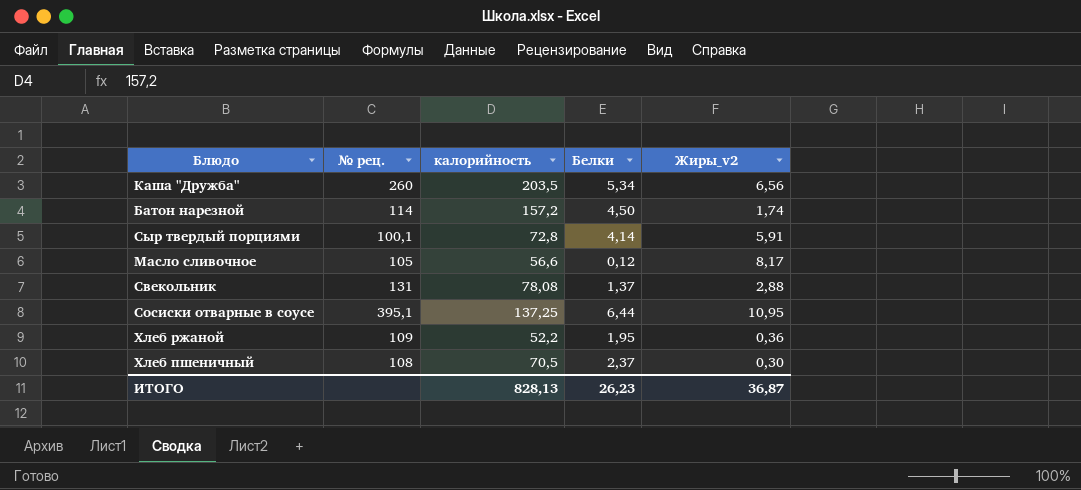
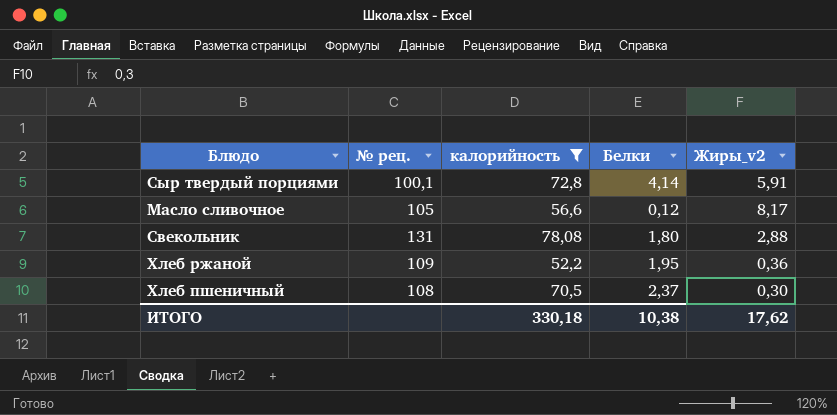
filter: none -> калорийность <= 78,08
Свекольник | Белки: 1,37 -> 1,80
ИТОГО | калорийность: 828,13 -> 330,18
ИТОГО | Белки: 26,23 -> 10,38
ИТОГО | Жиры_v2: 36,87 -> 17,62

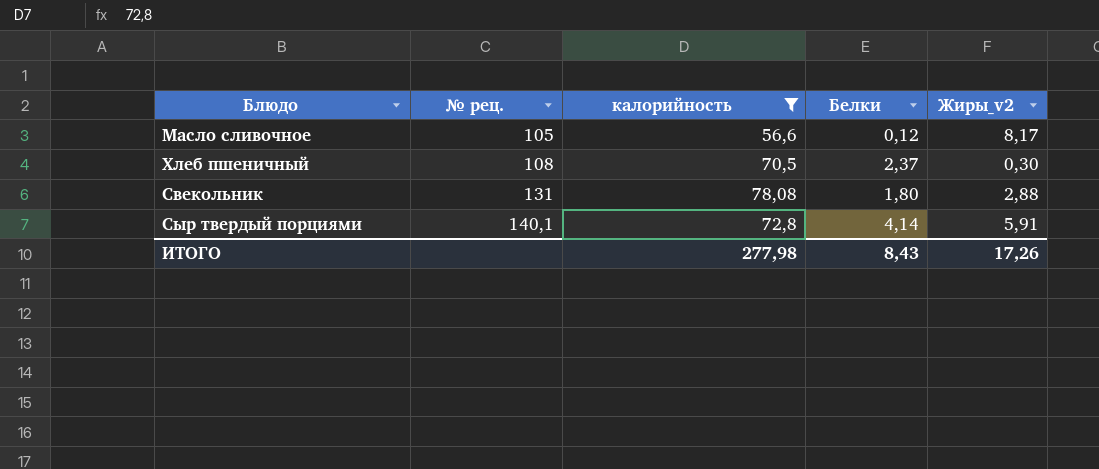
row order: none -> № рец. ascending
row Хлеб ржаной: 109 | 52,2 | 1,95 | 0,36 -> none
Сыр твердый порциями | № рец.: 100,1 -> 140,1
ИТОГО | калорийность: 330,18 -> 277,98
ИТОГО | Белки: 10,38 -> 8,43
ИТОГО | Жиры_v2: 17,62 -> 17,26

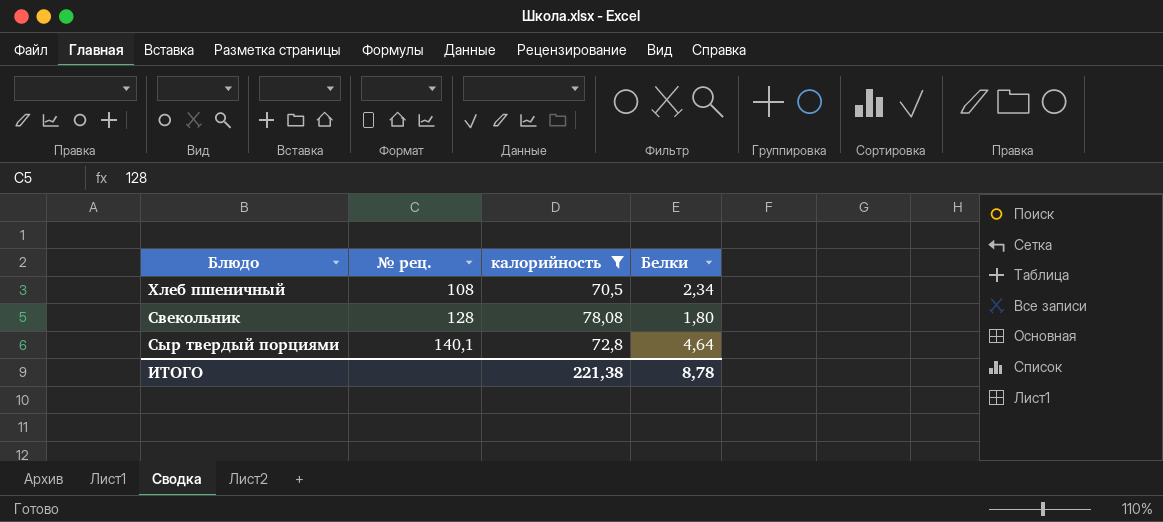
column Жиры_v2 | position: 5 -> none
row Масло сливочное: 105 | 56,6 | 0,12 | 8,17 -> none
Хлеб пшеничный | Белки: 2,37 -> 2,34
Свекольник | № рец.: 131 -> 128
Сыр твердый порциями | Белки: 4,14 -> 4,64
ИТОГО | калорийность: 277,98 -> 221,38
ИТОГО | Белки: 8,43 -> 8,78

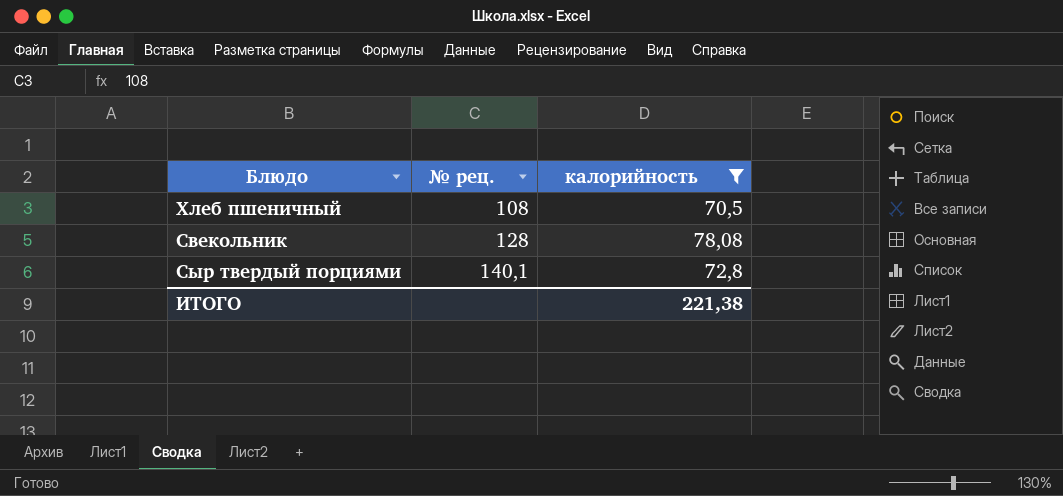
column Белки | position: 4 -> none

